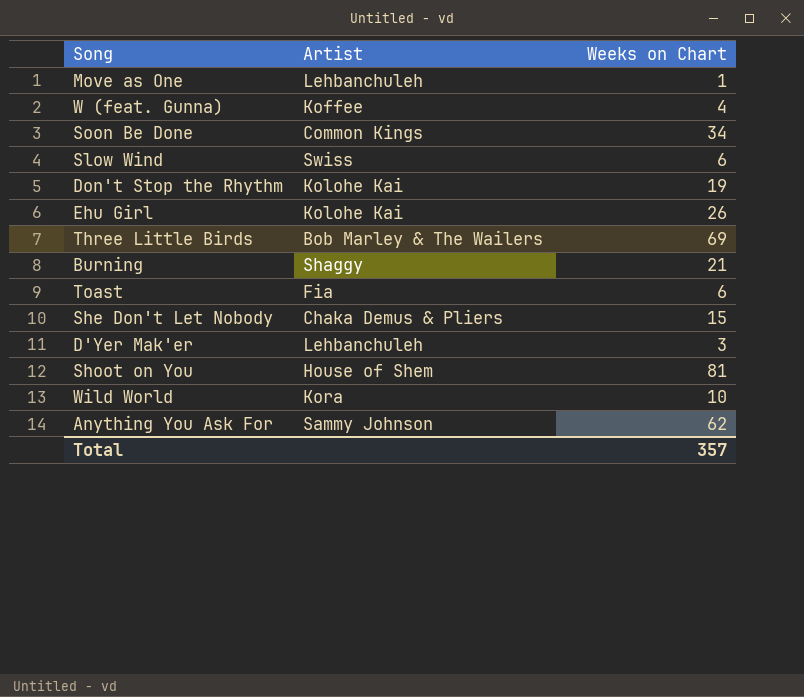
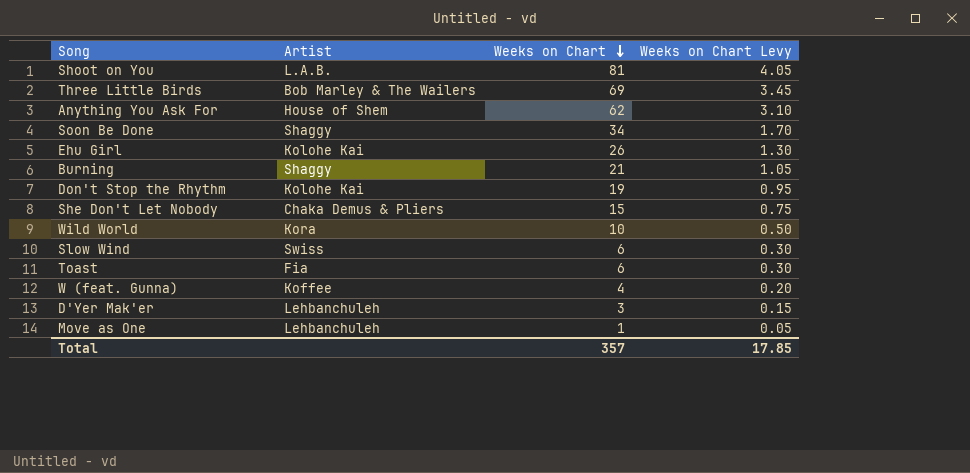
row order: none -> Weeks on Chart descending
column Weeks on Chart Levy | formula: none -> [Weeks on Chart] * 0.05
Shoot on You | Artist: House of Shem -> L.A.B.
Anything You Ask For | Artist: Sammy Johnson -> House of Shem
Soon Be Done | Artist: Common Kings -> Shaggy

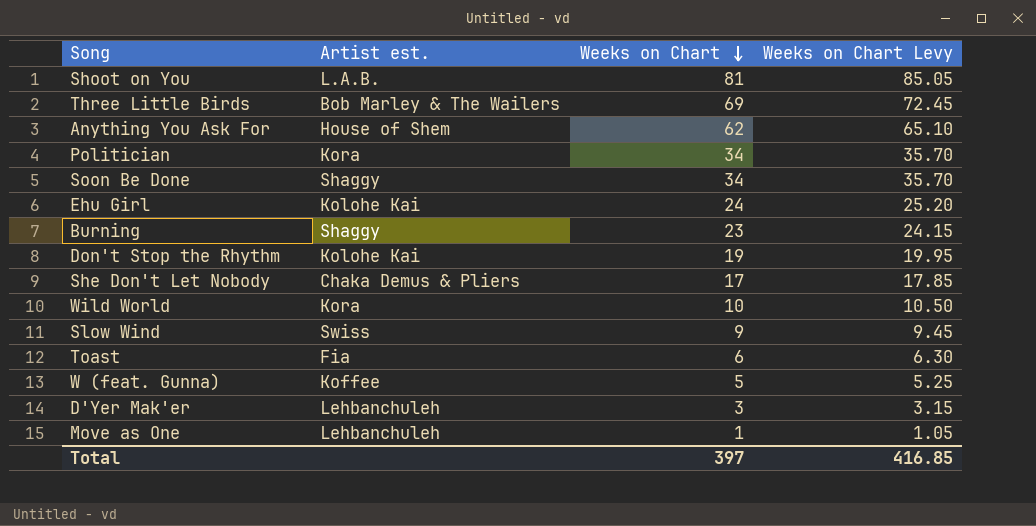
column name: Artist -> Artist est.
column Weeks on Chart Levy | formula: [Weeks on Chart] * 0.05 -> [Weeks on Chart] * 1.05
row Politician: none -> Kora | 34 | 35.70
Ehu Girl | Weeks on Chart: 26 -> 24
Burning | Weeks on Chart: 21 -> 23
She Don't Let Nobody | Weeks on Chart: 15 -> 17
Slow Wind | Weeks on Chart: 6 -> 9
W (feat. Gunna) | Weeks on Chart: 4 -> 5
Total | Weeks on Chart: 357 -> 397
Total | Weeks on Chart Levy: 17.85 -> 416.85

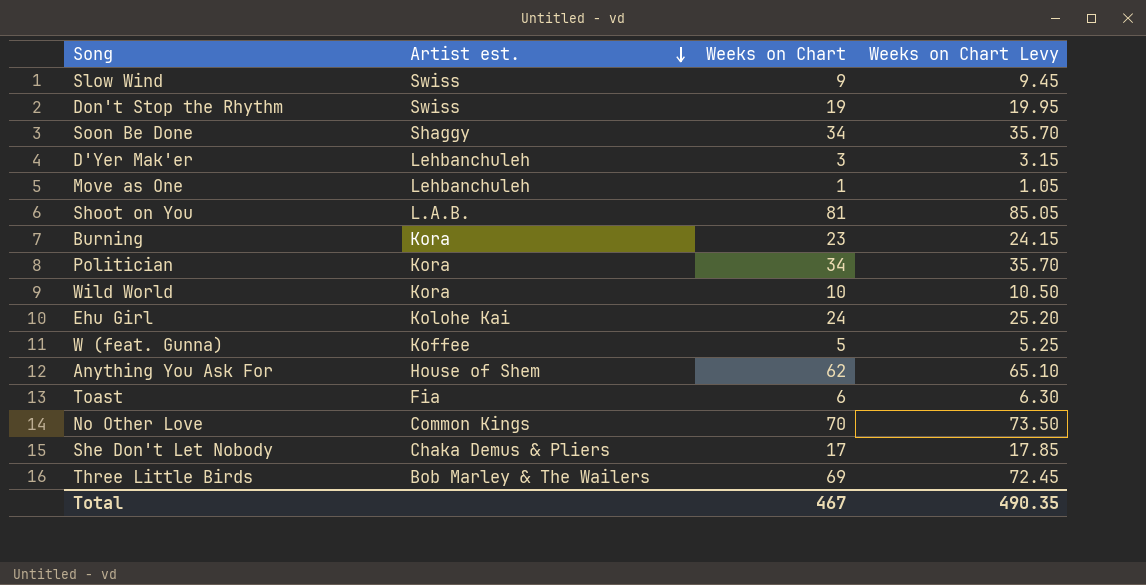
row order: Weeks on Chart descending -> Artist est. descending
Don't Stop the Rhythm | Artist est.: Kolohe Kai -> Swiss
Burning | Artist est.: Shaggy -> Kora
row No Other Love: none -> Common Kings | 70 | 73.50
Total | Weeks on Chart: 397 -> 467
Total | Weeks on Chart Levy: 416.85 -> 490.35

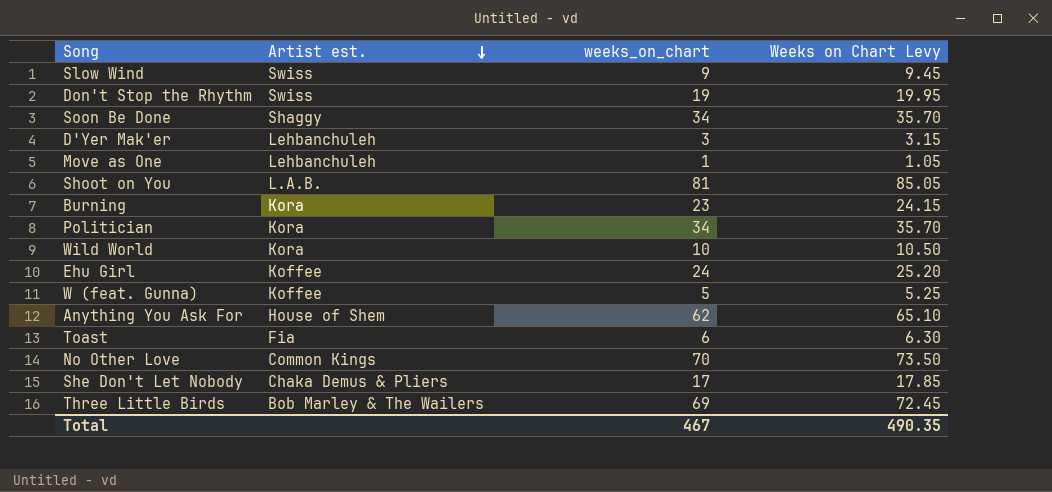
column name: Weeks on Chart -> weeks_on_chart
Ehu Girl | Artist est.: Kolohe Kai -> Koffee

